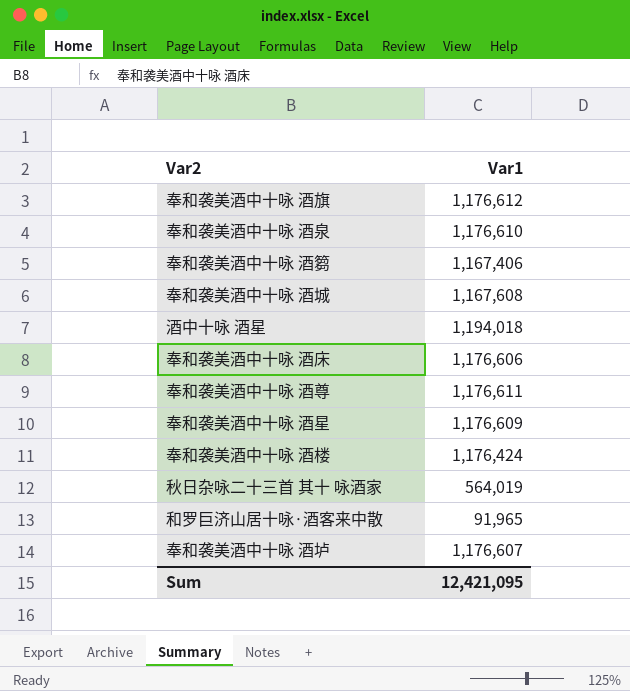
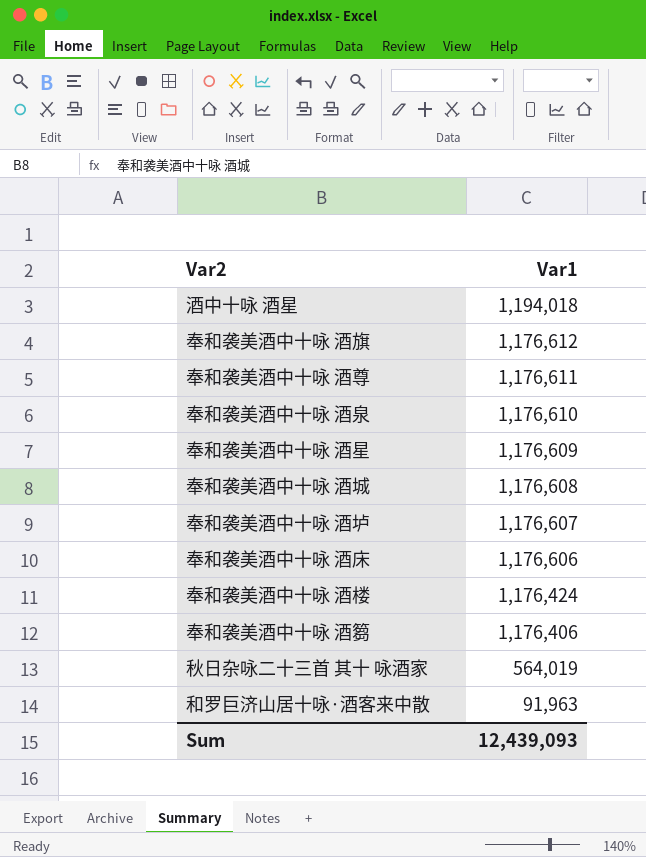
row order: none -> Var1 descending
奉和袭美酒中十咏 酒城 | Var1: 1,167,608 -> 1,176,608
奉和袭美酒中十咏 酒篘 | Var1: 1,167,406 -> 1,176,406
和罗巨济山居十咏·酒客来中散 | Var1: 91,965 -> 91,963
Sum | Var1: 12,421,095 -> 12,439,093

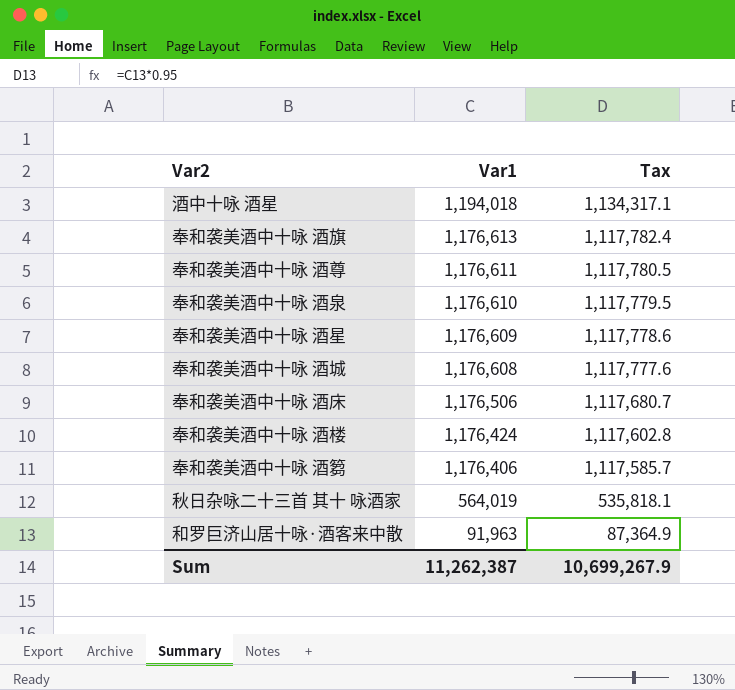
column Tax | formula: none -> [Var1] * 0.95
row 奉和袭美酒中十咏 酒垆: 1,176,607 -> none
奉和袭美酒中十咏 酒旗 | Var1: 1,176,612 -> 1,176,613
奉和袭美酒中十咏 酒床 | Var1: 1,176,606 -> 1,176,506
Sum | Var1: 12,439,093 -> 11,262,387

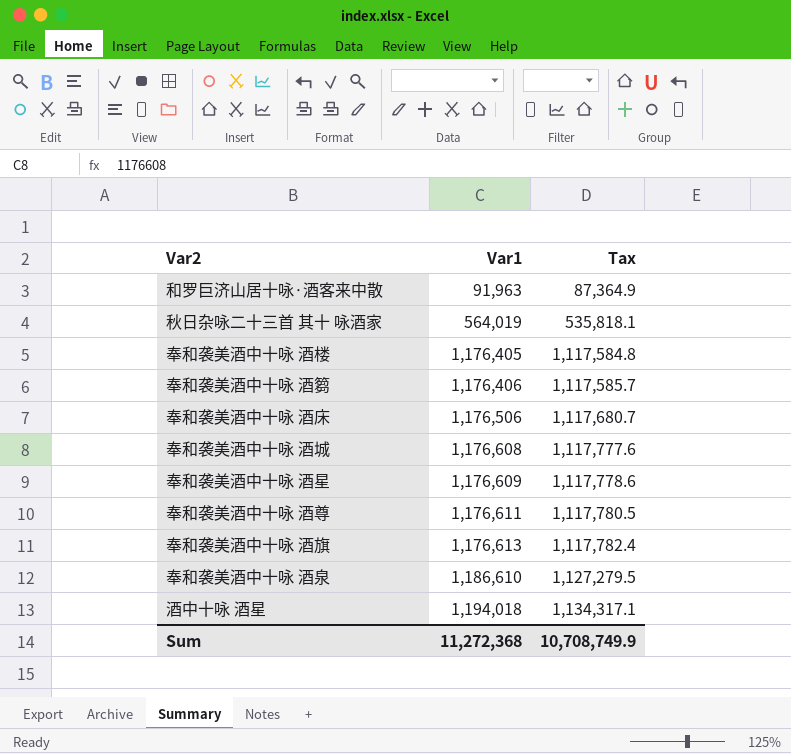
row order: Var1 descending -> Var1 ascending
奉和袭美酒中十咏 酒楼 | Var1: 1,176,424 -> 1,176,405
奉和袭美酒中十咏 酒楼 | Tax: 1,117,602.8 -> 1,117,584.8
奉和袭美酒中十咏 酒泉 | Var1: 1,176,610 -> 1,186,610
奉和袭美酒中十咏 酒泉 | Tax: 1,117,779.5 -> 1,127,279.5
Sum | Var1: 11,262,387 -> 11,272,368
Sum | Tax: 10,699,267.9 -> 10,708,749.9

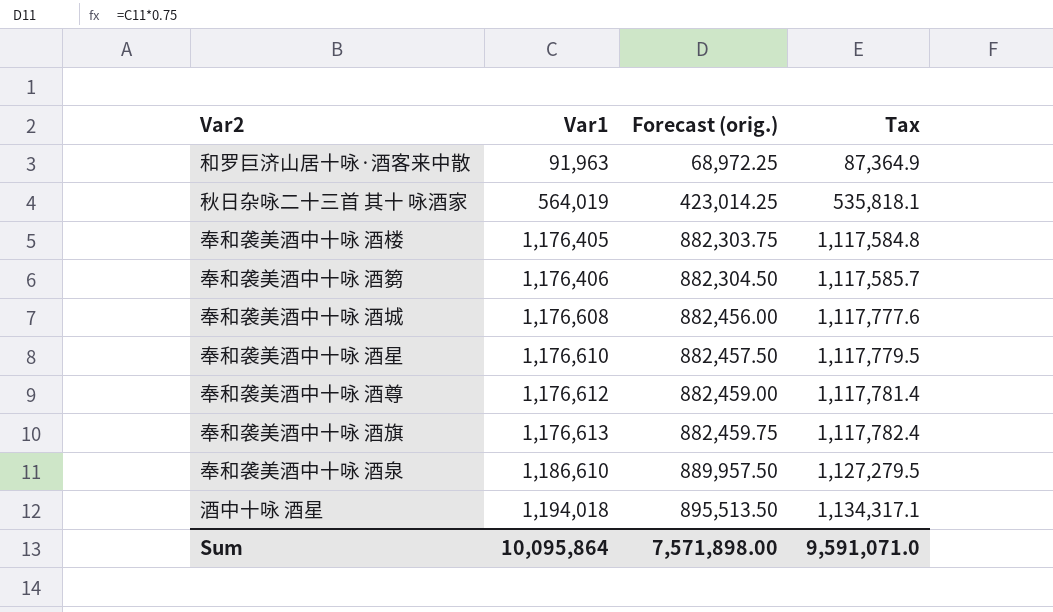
column Forecast (orig.) | formula: none -> [Var1] * 0.75
row 奉和袭美酒中十咏 酒床: 1,176,506 | 1,117,680.7 -> none
奉和袭美酒中十咏 酒星 | Var1: 1,176,609 -> 1,176,610
奉和袭美酒中十咏 酒星 | Tax: 1,117,778.6 -> 1,117,779.5
奉和袭美酒中十咏 酒尊 | Var1: 1,176,611 -> 1,176,612
奉和袭美酒中十咏 酒尊 | Tax: 1,117,780.5 -> 1,117,781.4
Sum | Var1: 11,272,368 -> 10,095,864
Sum | Tax: 10,708,749.9 -> 9,591,071.0

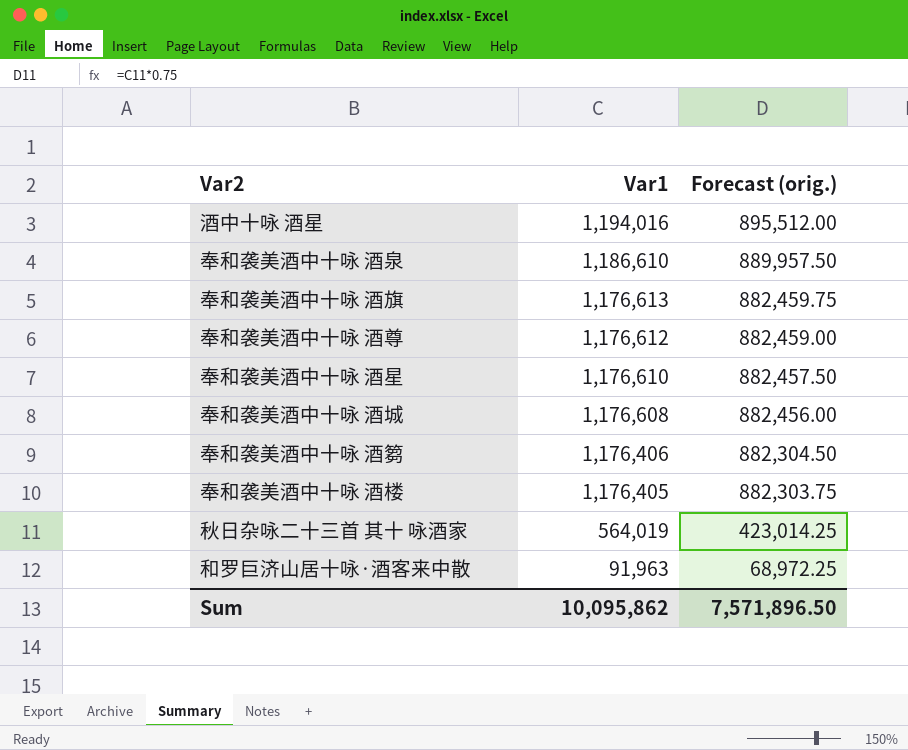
row order: Var1 ascending -> Var1 descending
column Tax | formula: [Var1] * 0.95 -> none
酒中十咏 酒星 | Var1: 1,194,018 -> 1,194,016
酒中十咏 酒星 | Forecast (orig.): 895,513.50 -> 895,512.00
Sum | Var1: 10,095,864 -> 10,095,862
Sum | Forecast (orig.): 7,571,898.00 -> 7,571,896.50

